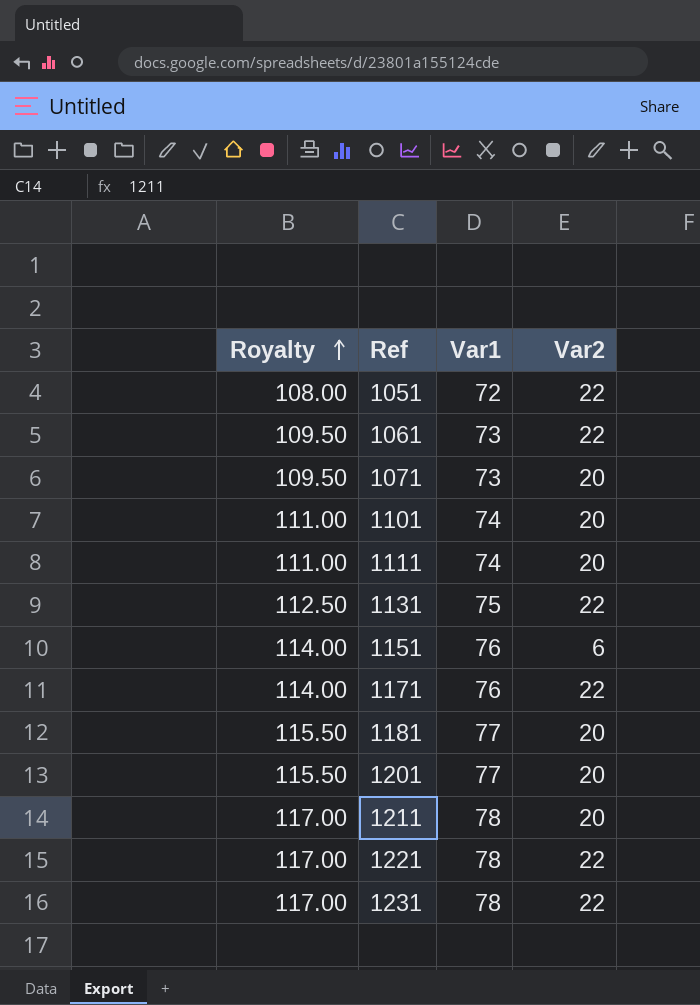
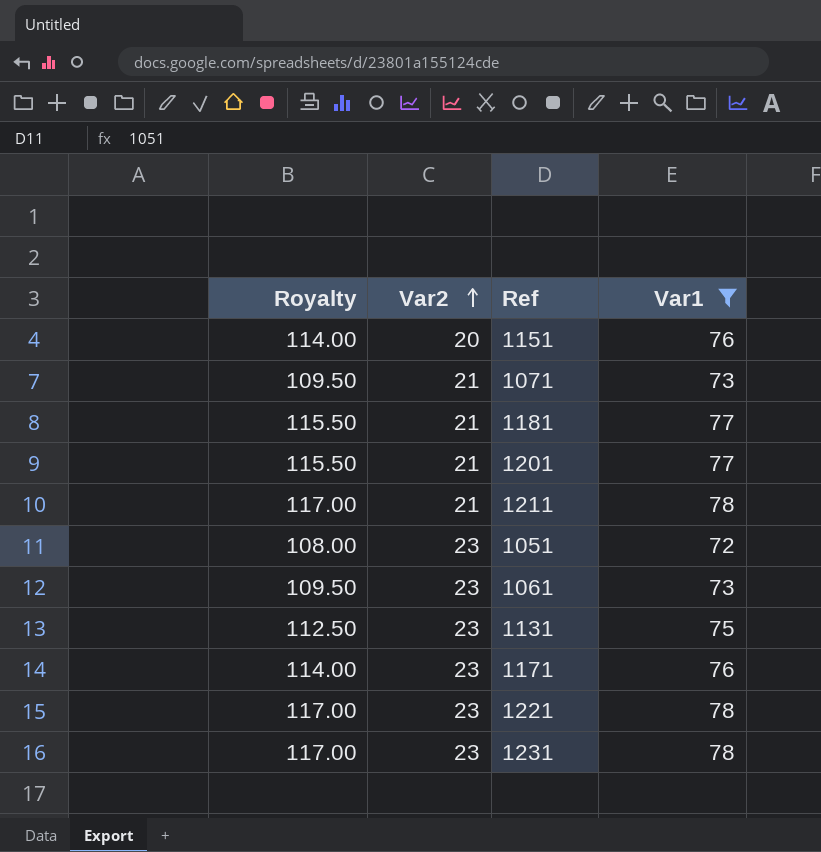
filter: none -> Var1 != 74
row order: Royalty ascending -> Var2 ascending
column Var2 | position: 4 -> 2
1151 | Var2: 6 -> 20
1071 | Var2: 20 -> 21
1181 | Var2: 20 -> 21
1201 | Var2: 20 -> 21
1211 | Var2: 20 -> 21
1051 | Var2: 22 -> 23
1061 | Var2: 22 -> 23
1131 | Var2: 22 -> 23
1171 | Var2: 22 -> 23
1221 | Var2: 22 -> 23
1231 | Var2: 22 -> 23

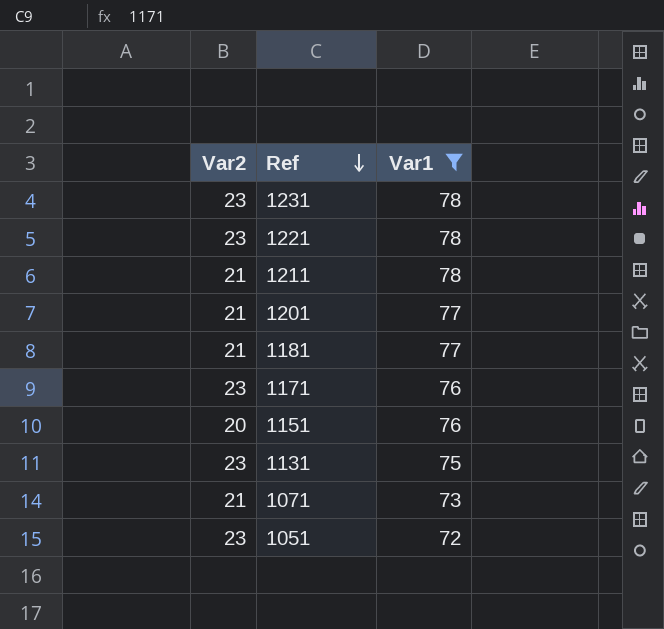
row order: Var2 ascending -> Ref descending
column Royalty | formula: [Var1] * 1.5 -> none
row 1061: 109.50 | 23 | 73 -> none

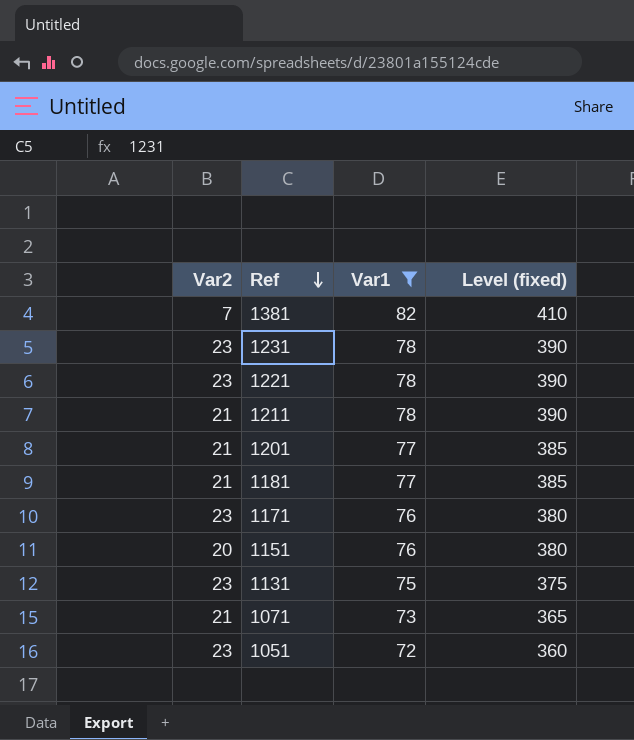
column Level (fixed) | formula: none -> [Var1] * 5
row 1381: none -> 7 | 82 | 410

